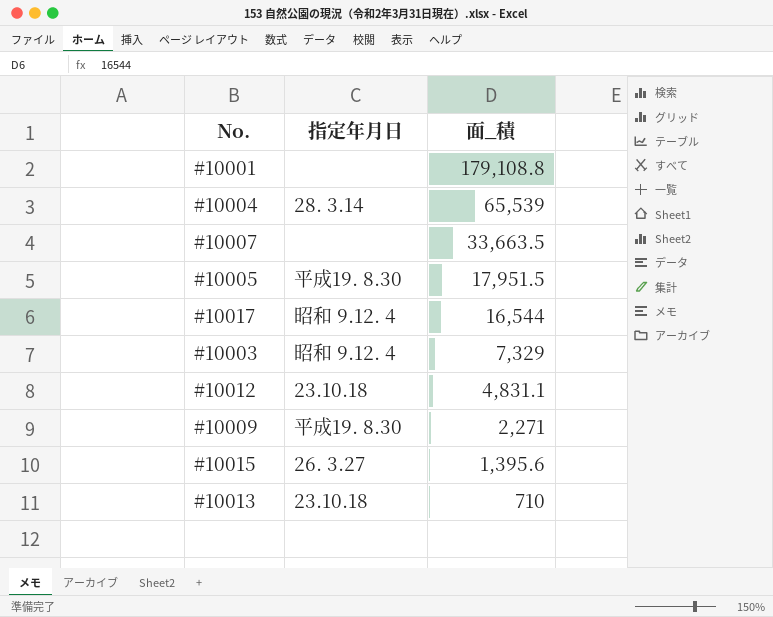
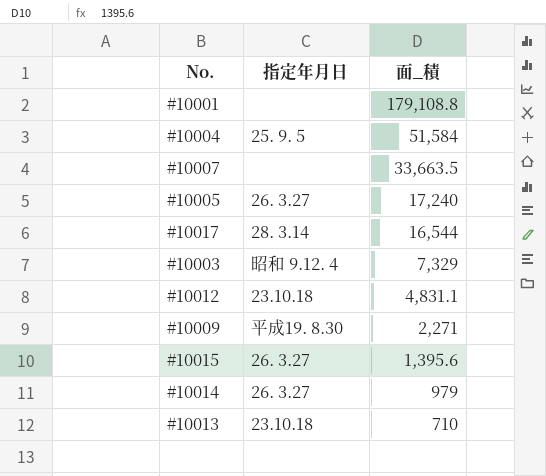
#10004 | 指定年月日: 28. 3.14 -> 25. 9. 5
#10004 | 面_積: 65,539 -> 51,584
#10005 | 指定年月日: 平成19. 8.30 -> 26. 3.27
#10005 | 面_積: 17,951.5 -> 17,240
#10017 | 指定年月日: 昭和 9.12. 4 -> 28. 3.14
row #10014: none -> 26. 3.27 | 979

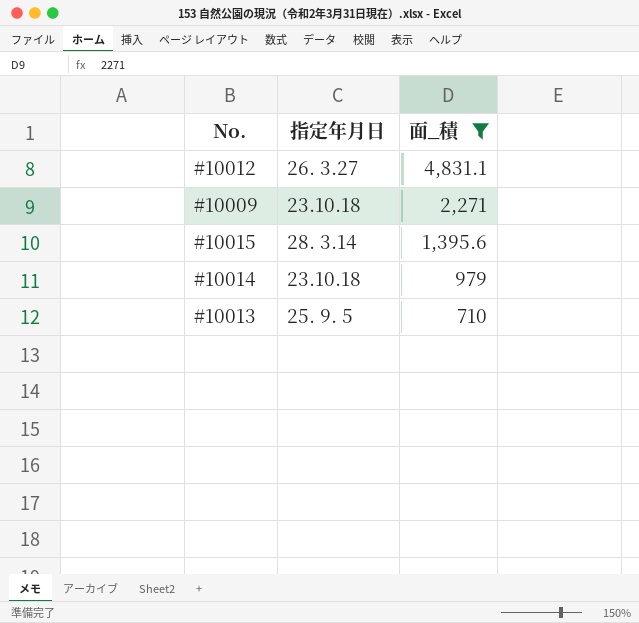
filter: none -> 面_積 <= 4,831.1
#10012 | 指定年月日: 23.10.18 -> 26. 3.27
#10009 | 指定年月日: 平成19. 8.30 -> 23.10.18
#10015 | 指定年月日: 26. 3.27 -> 28. 3.14
#10014 | 指定年月日: 26. 3.27 -> 23.10.18
#10013 | 指定年月日: 23.10.18 -> 25. 9. 5

